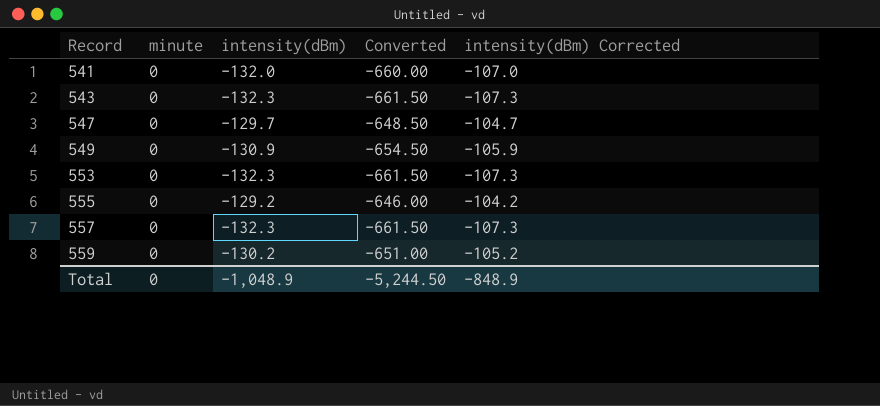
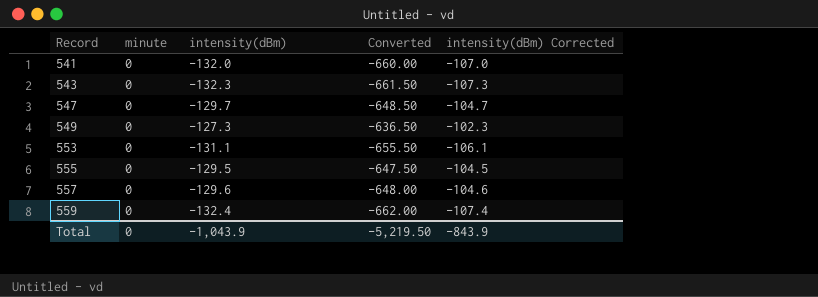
549 | intensity(dBm): -130.9 -> -127.3
549 | Converted: -654.50 -> -636.50
549 | intensity(dBm) Corrected: -105.9 -> -102.3
553 | intensity(dBm): -132.3 -> -131.1
553 | Converted: -661.50 -> -655.50
553 | intensity(dBm) Corrected: -107.3 -> -106.1
555 | intensity(dBm): -129.2 -> -129.5
555 | Converted: -646.00 -> -647.50
555 | intensity(dBm) Corrected: -104.2 -> -104.5
557 | intensity(dBm): -132.3 -> -129.6
557 | Converted: -661.50 -> -648.00
557 | intensity(dBm) Corrected: -107.3 -> -104.6
559 | intensity(dBm): -130.2 -> -132.4
559 | Converted: -651.00 -> -662.00
559 | intensity(dBm) Corrected: -105.2 -> -107.4
Total | intensity(dBm): -1,048.9 -> -1,043.9
Total | Converted: -5,244.50 -> -5,219.50
Total | intensity(dBm) Corrected: -848.9 -> -843.9

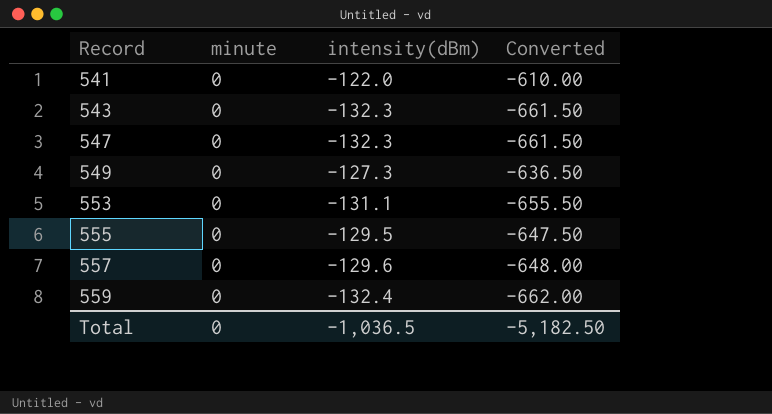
column intensity(dBm) Corrected | formula: [intensity(dBm)] + 25 -> none
541 | intensity(dBm): -132.0 -> -122.0
541 | Converted: -660.00 -> -610.00
547 | intensity(dBm): -129.7 -> -132.3
547 | Converted: -648.50 -> -661.50
Total | intensity(dBm): -1,043.9 -> -1,036.5
Total | Converted: -5,219.50 -> -5,182.50

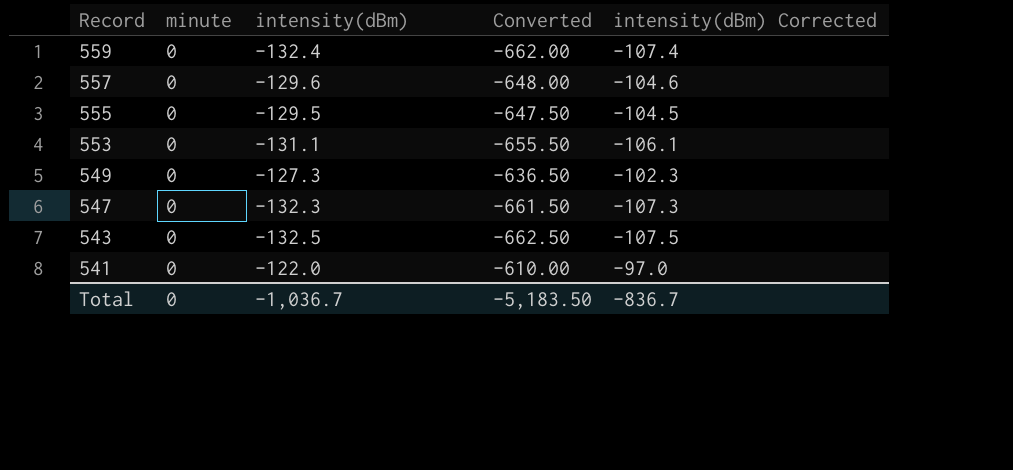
row order: Record ascending -> Record descending
column intensity(dBm) Corrected | formula: none -> [intensity(dBm)] + 25
543 | intensity(dBm): -132.3 -> -132.5
543 | Converted: -661.50 -> -662.50
Total | intensity(dBm): -1,036.5 -> -1,036.7
Total | Converted: -5,182.50 -> -5,183.50

